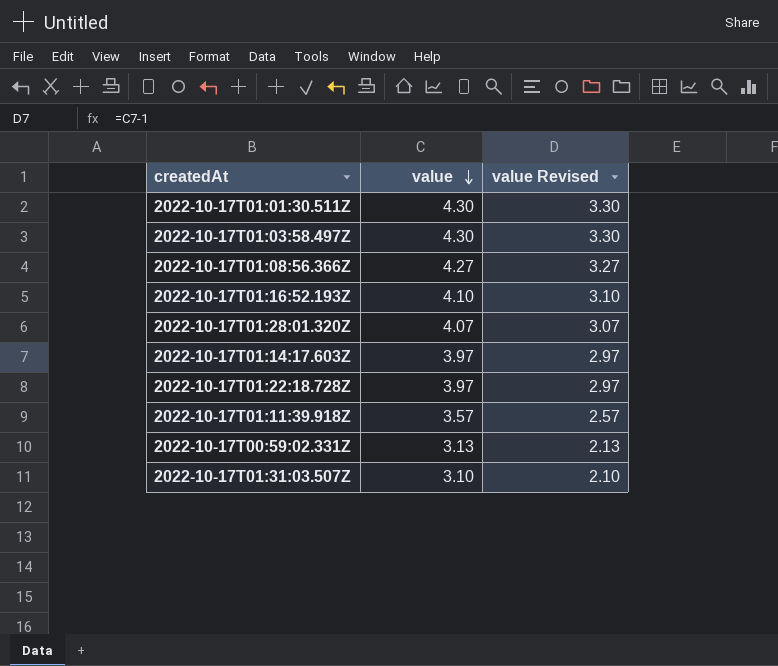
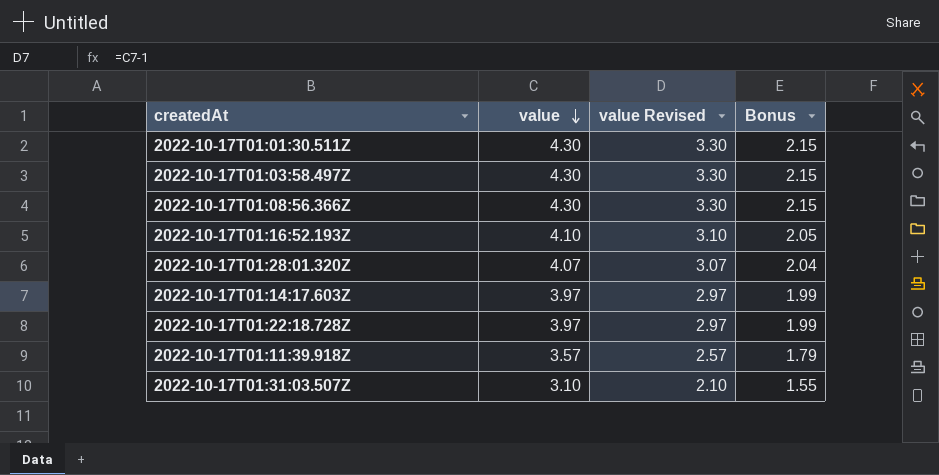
column Bonus | formula: none -> [value] * 0.5
row 2022-10-17T00:59:02.331Z: 3.13 | 2.13 -> none
2022-10-17T01:08:56.366Z | value: 4.27 -> 4.30
2022-10-17T01:08:56.366Z | value Revised: 3.27 -> 3.30

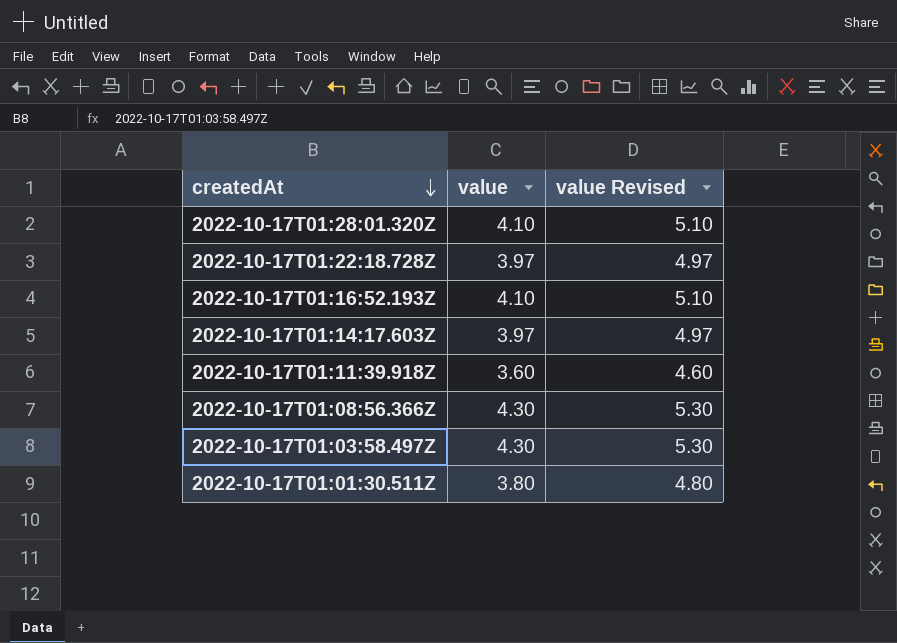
row order: value descending -> createdAt descending
column Bonus | formula: [value] * 0.5 -> none
column value Revised | formula: [value] - 1 -> [value] + 1
row 2022-10-17T01:31:03.507Z: 3.10 | 2.10 | 1.55 -> none
2022-10-17T01:28:01.320Z | value: 4.07 -> 4.10
2022-10-17T01:11:39.918Z | value: 3.57 -> 3.60
2022-10-17T01:01:30.511Z | value: 4.30 -> 3.80

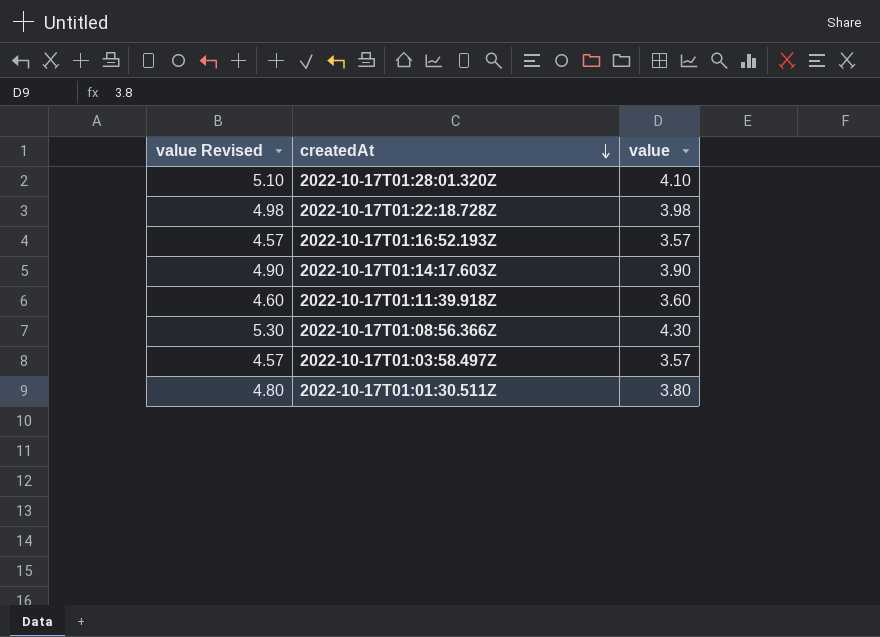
column value Revised | position: 3 -> 1
2022-10-17T01:22:18.728Z | value Revised: 4.97 -> 4.98
2022-10-17T01:22:18.728Z | value: 3.97 -> 3.98
2022-10-17T01:16:52.193Z | value Revised: 5.10 -> 4.57
2022-10-17T01:16:52.193Z | value: 4.10 -> 3.57
2022-10-17T01:14:17.603Z | value Revised: 4.97 -> 4.90
2022-10-17T01:14:17.603Z | value: 3.97 -> 3.90
2022-10-17T01:03:58.497Z | value Revised: 5.30 -> 4.57
2022-10-17T01:03:58.497Z | value: 4.30 -> 3.57

